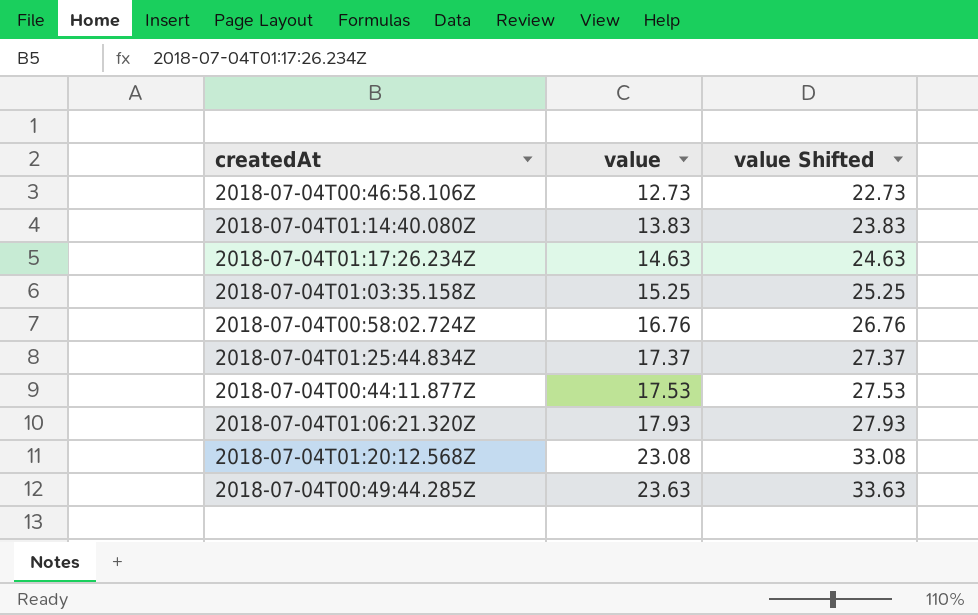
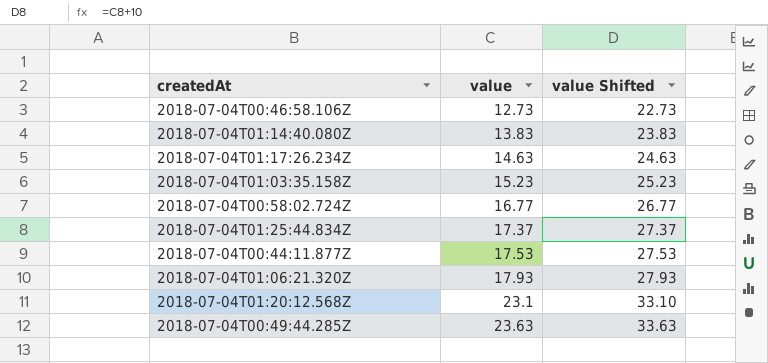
2018-07-04T01:03:35.158Z | value: 15.25 -> 15.23
2018-07-04T01:03:35.158Z | value Shifted: 25.25 -> 25.23
2018-07-04T00:58:02.724Z | value: 16.76 -> 16.77
2018-07-04T00:58:02.724Z | value Shifted: 26.76 -> 26.77
2018-07-04T01:20:12.568Z | value: 23.08 -> 23.1
2018-07-04T01:20:12.568Z | value Shifted: 33.08 -> 33.10

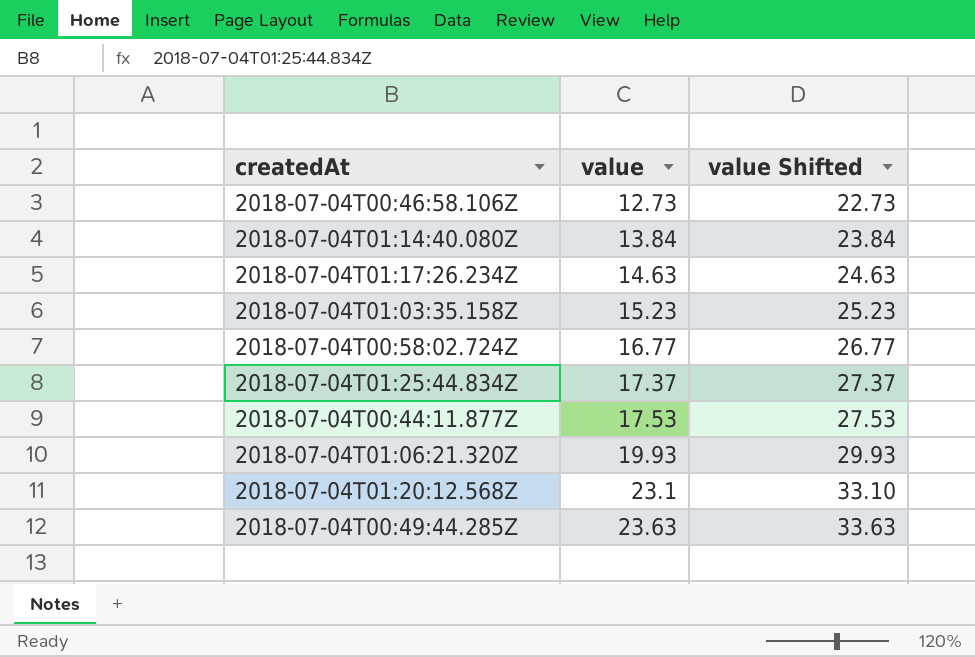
2018-07-04T01:14:40.080Z | value: 13.83 -> 13.84
2018-07-04T01:14:40.080Z | value Shifted: 23.83 -> 23.84
2018-07-04T01:06:21.320Z | value: 17.93 -> 19.93
2018-07-04T01:06:21.320Z | value Shifted: 27.93 -> 29.93

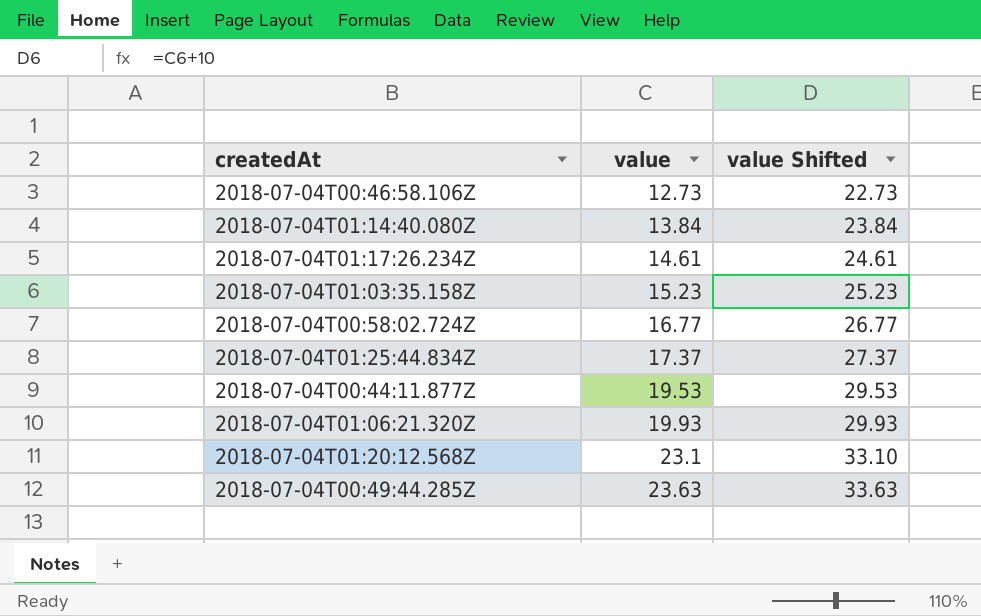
2018-07-04T01:17:26.234Z | value: 14.63 -> 14.61
2018-07-04T01:17:26.234Z | value Shifted: 24.63 -> 24.61
2018-07-04T00:44:11.877Z | value: 17.53 -> 19.53
2018-07-04T00:44:11.877Z | value Shifted: 27.53 -> 29.53

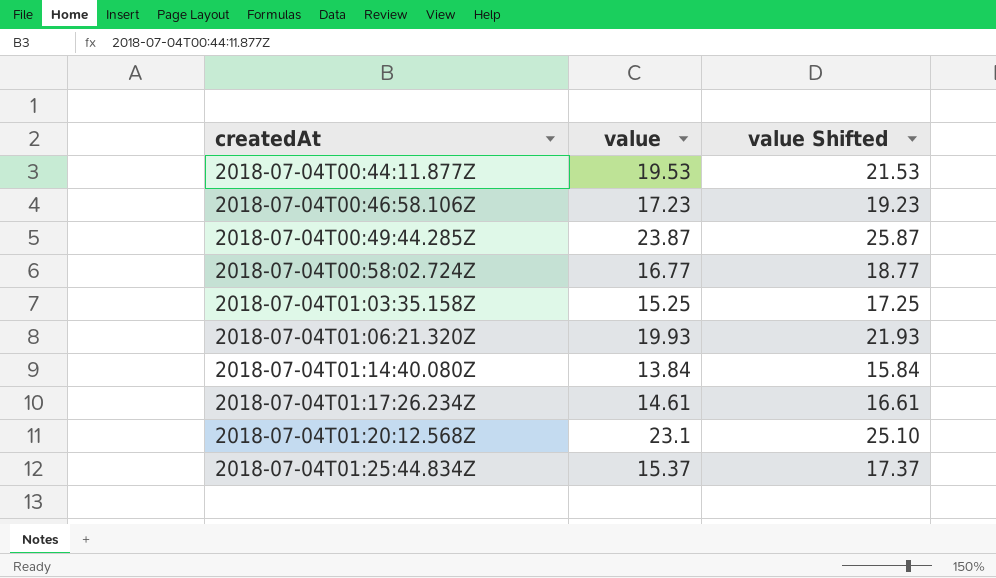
row order: value ascending -> createdAt ascending
column value Shifted | formula: [value] + 10 -> [value] + 2
2018-07-04T00:46:58.106Z | value: 12.73 -> 17.23
2018-07-04T00:49:44.285Z | value: 23.63 -> 23.87
2018-07-04T01:03:35.158Z | value: 15.23 -> 15.25
2018-07-04T01:25:44.834Z | value: 17.37 -> 15.37

